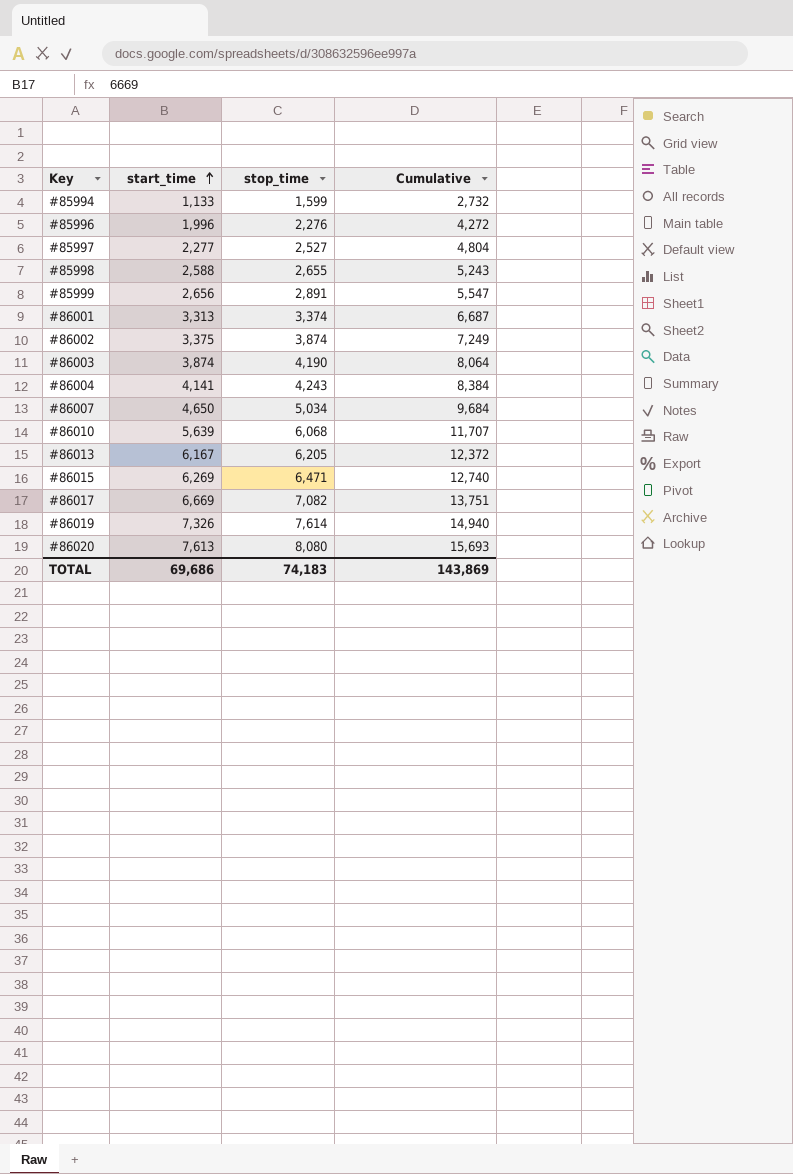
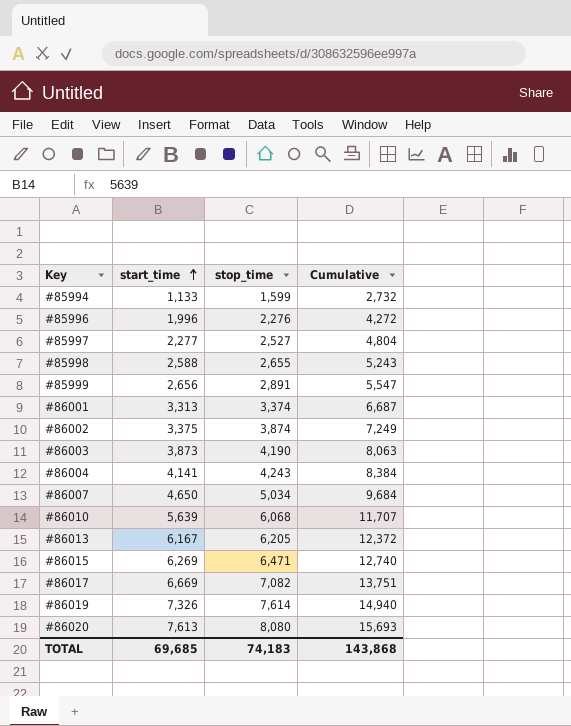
#86003 | start_time: 3,874 -> 3,873
#86003 | Cumulative: 8,064 -> 8,063
TOTAL | start_time: 69,686 -> 69,685
TOTAL | Cumulative: 143,869 -> 143,868

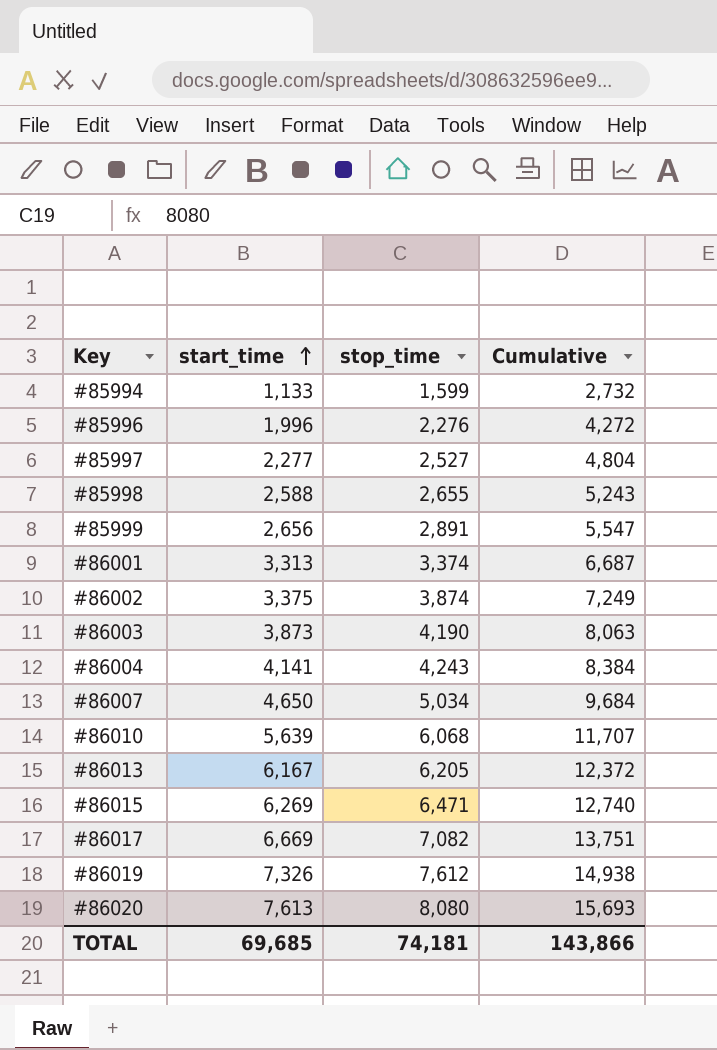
#86019 | stop_time: 7,614 -> 7,612
#86019 | Cumulative: 14,940 -> 14,938
TOTAL | stop_time: 74,183 -> 74,181
TOTAL | Cumulative: 143,868 -> 143,866

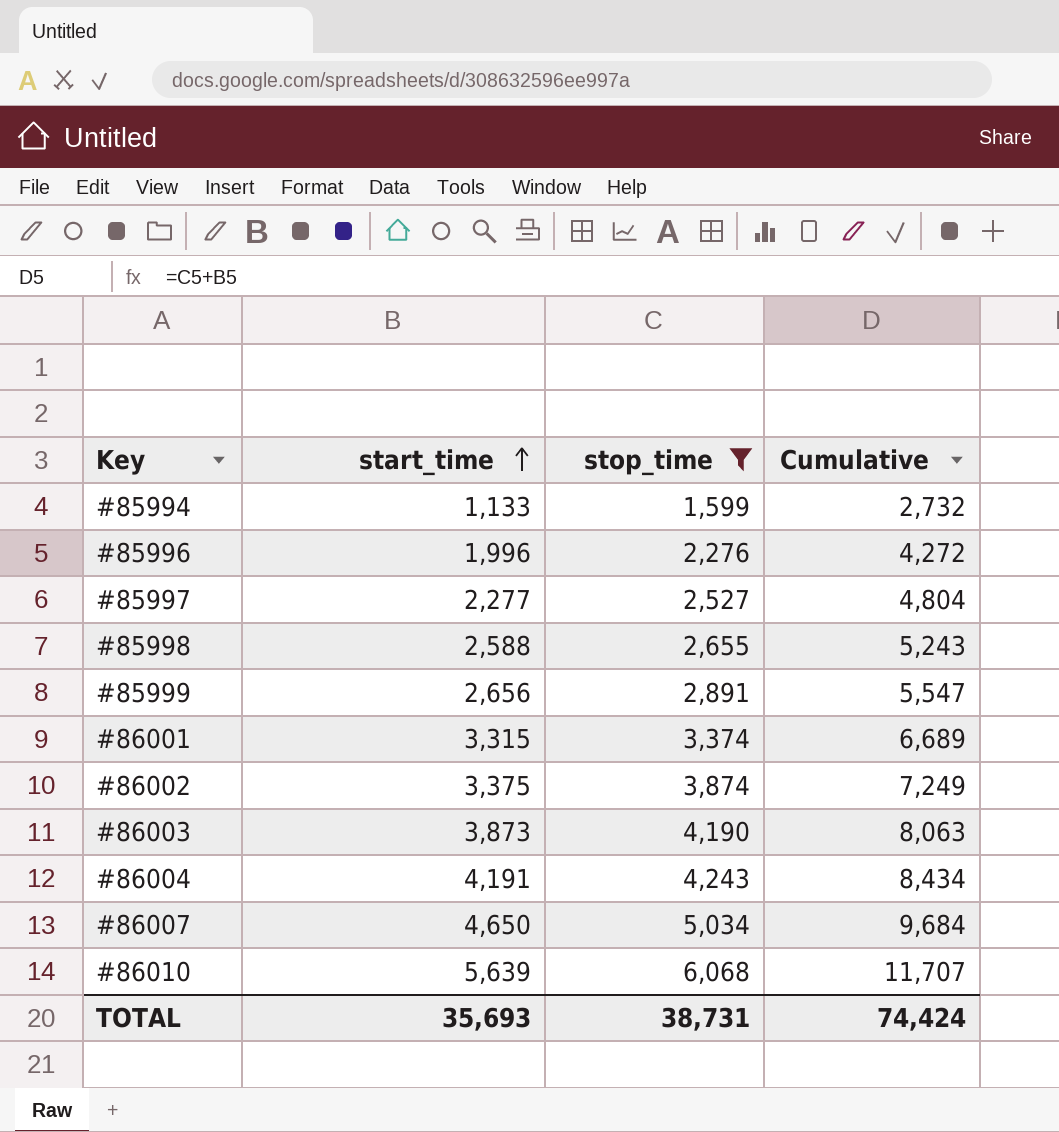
filter: none -> stop_time <= 6,068
#86001 | start_time: 3,313 -> 3,315
#86001 | Cumulative: 6,687 -> 6,689
#86004 | start_time: 4,141 -> 4,191
#86004 | Cumulative: 8,384 -> 8,434
TOTAL | start_time: 69,685 -> 35,693
TOTAL | stop_time: 74,181 -> 38,731
TOTAL | Cumulative: 143,866 -> 74,424

